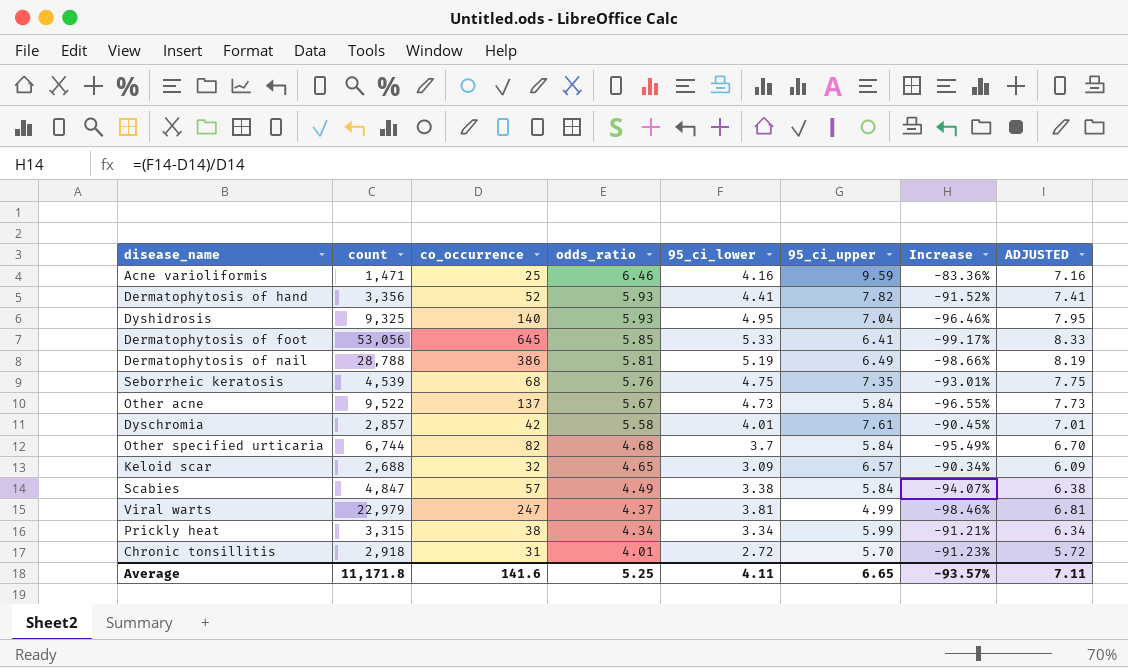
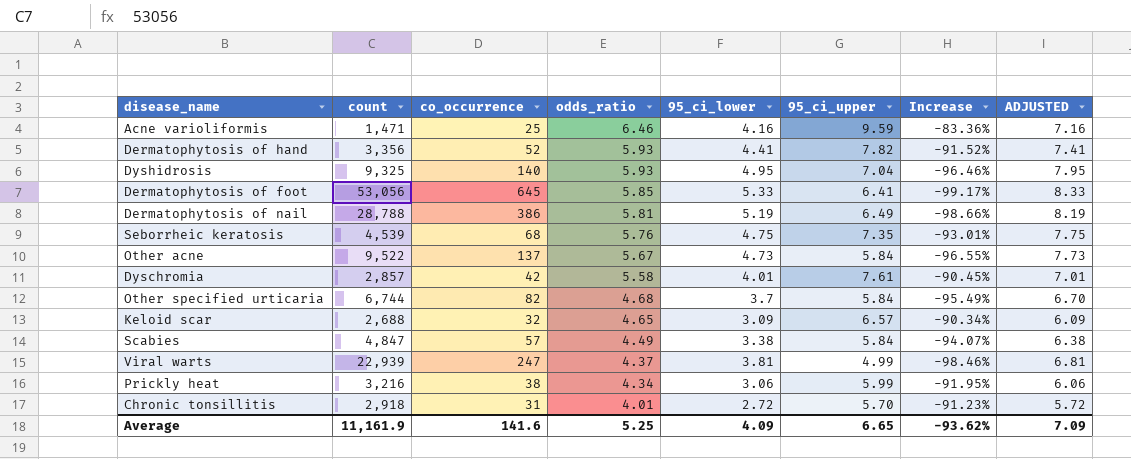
Viral warts | count: 22,979 -> 22,939
Prickly heat | count: 3,315 -> 3,216
Prickly heat | 95_ci_lower: 3.34 -> 3.06
Prickly heat | Increase: -91.21% -> -91.95%
Prickly heat | ADJUSTED: 6.34 -> 6.06
Average | count: 11,171.8 -> 11,161.9
Average | 95_ci_lower: 4.11 -> 4.09
Average | Increase: -93.57% -> -93.62%
Average | ADJUSTED: 7.11 -> 7.09

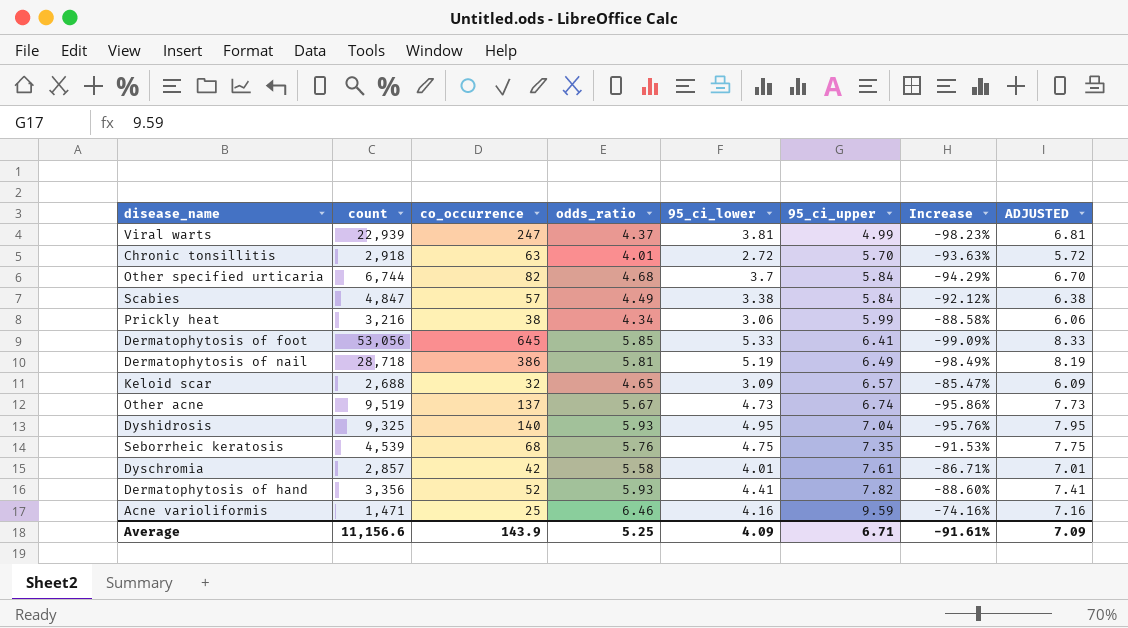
row order: odds_ratio descending -> 95_ci_upper ascending
column Increase | formula: ([95_ci_lower] - [co_occurrence]) / [co_occurrence] -> ([odds_ratio] - [co_occurrence]) / [co_occurrence]
Chronic tonsillitis | co_occurrence: 31 -> 63
Dermatophytosis of nail | count: 28,788 -> 28,718
Other acne | count: 9,522 -> 9,519
Other acne | 95_ci_upper: 5.84 -> 6.74
Average | count: 11,161.9 -> 11,156.6
Average | co_occurrence: 141.6 -> 143.9
Average | 95_ci_upper: 6.65 -> 6.71
Average | Increase: -93.62% -> -91.61%

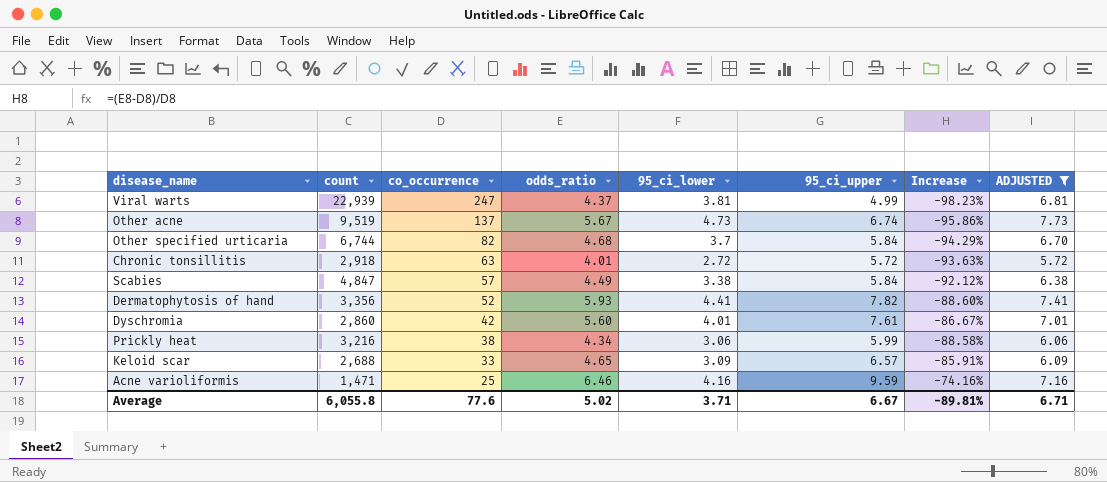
filter: none -> ADJUSTED <= 7.73
row order: 95_ci_upper ascending -> co_occurrence descending
Chronic tonsillitis | 95_ci_upper: 5.70 -> 5.72
Dyschromia | count: 2,857 -> 2,860
Dyschromia | odds_ratio: 5.58 -> 5.60
Dyschromia | Increase: -86.71% -> -86.67%
Keloid scar | co_occurrence: 32 -> 33
Keloid scar | Increase: -85.47% -> -85.91%
Average | count: 11,156.6 -> 6,055.8
Average | co_occurrence: 143.9 -> 77.6
Average | odds_ratio: 5.25 -> 5.02
Average | 95_ci_lower: 4.09 -> 3.71
Average | 95_ci_upper: 6.71 -> 6.67
Average | Increase: -91.61% -> -89.81%
Average | ADJUSTED: 7.09 -> 6.71

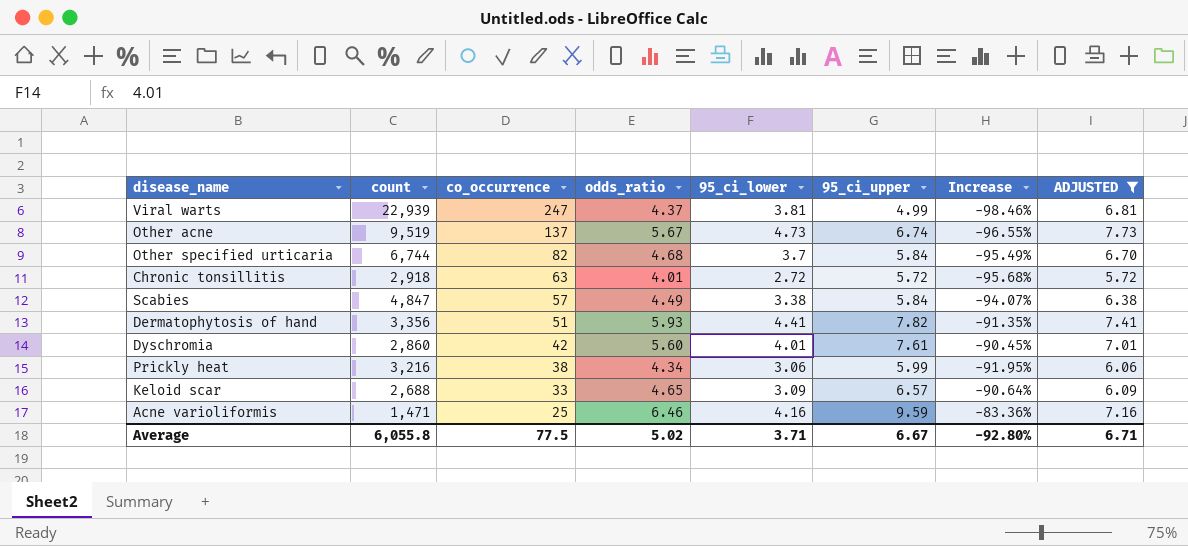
column Increase | formula: ([odds_ratio] - [co_occurrence]) / [co_occurrence] -> ([95_ci_lower] - [co_occurrence]) / [co_occurrence]
Dermatophytosis of hand | co_occurrence: 52 -> 51
Average | co_occurrence: 77.6 -> 77.5
Average | Increase: -89.81% -> -92.80%

